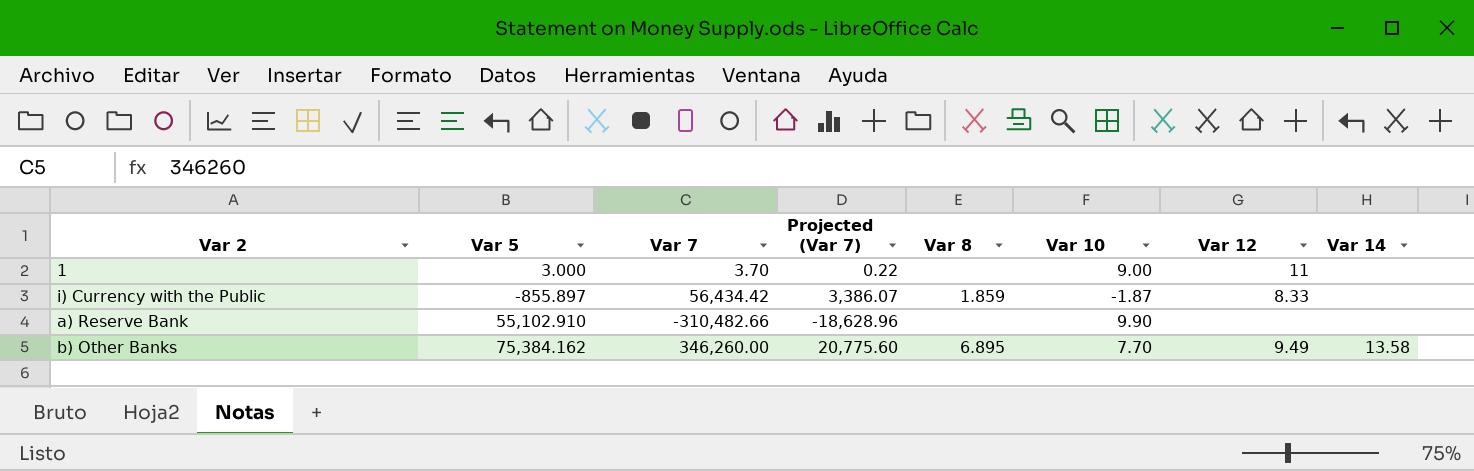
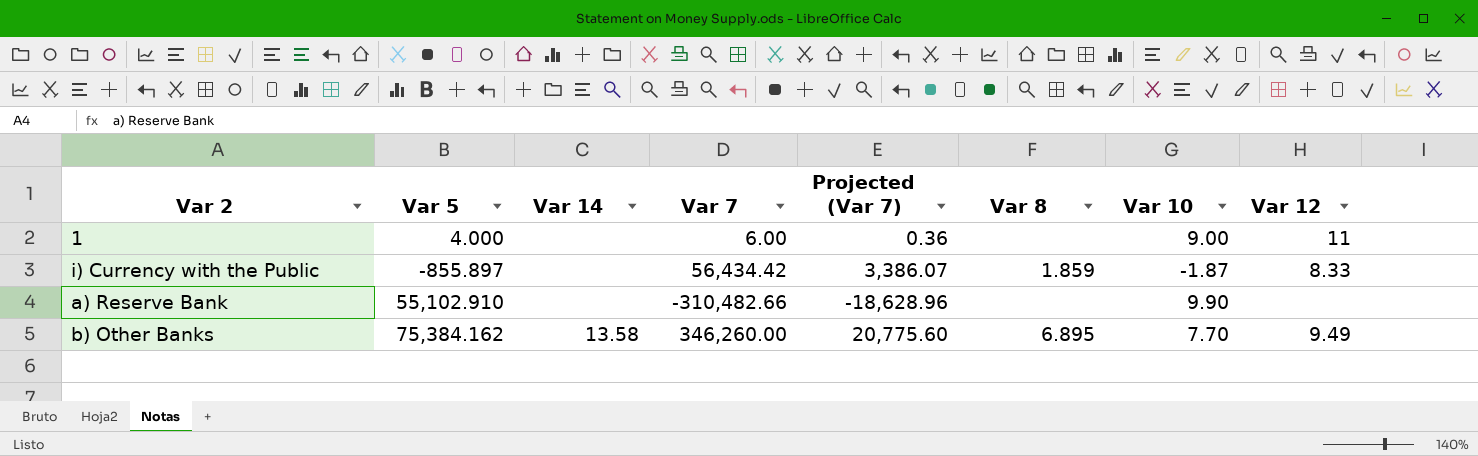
column Var 14 | position: 8 -> 3
1 | Var 5: 3.000 -> 4.000
1 | Var 7: 3.70 -> 6.00
1 | Projected (Var 7): 0.22 -> 0.36

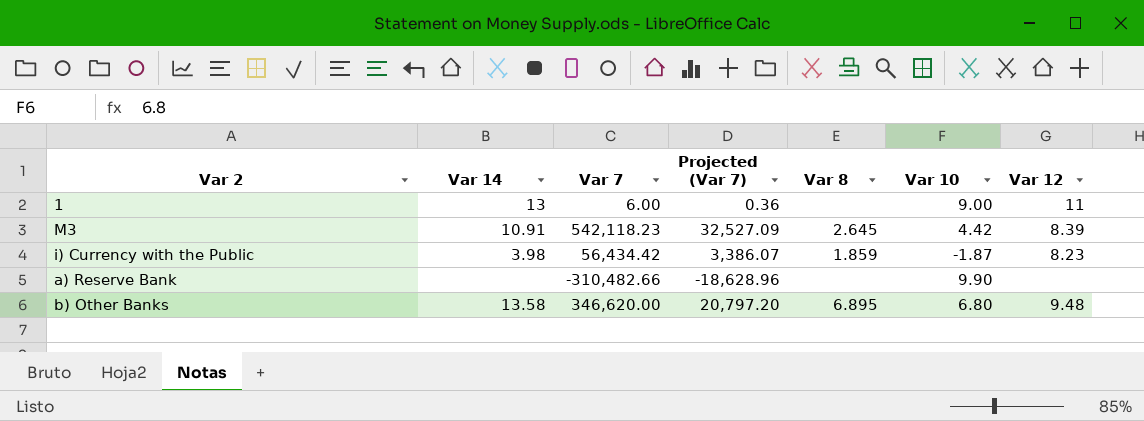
column Var 5 | position: 2 -> none
1 | Var 14: none -> 13
row M3: none -> 10.91 | 542,118.23 | 32,527.09 | 2.645 | 4.42 | 8.39
i) Currency with the Public | Var 14: none -> 3.98
i) Currency with the Public | Var 12: 8.33 -> 8.23
b) Other Banks | Var 7: 346,260.00 -> 346,620.00
b) Other Banks | Projected (Var 7): 20,775.60 -> 20,797.20
b) Other Banks | Var 10: 7.70 -> 6.80
b) Other Banks | Var 12: 9.49 -> 9.48

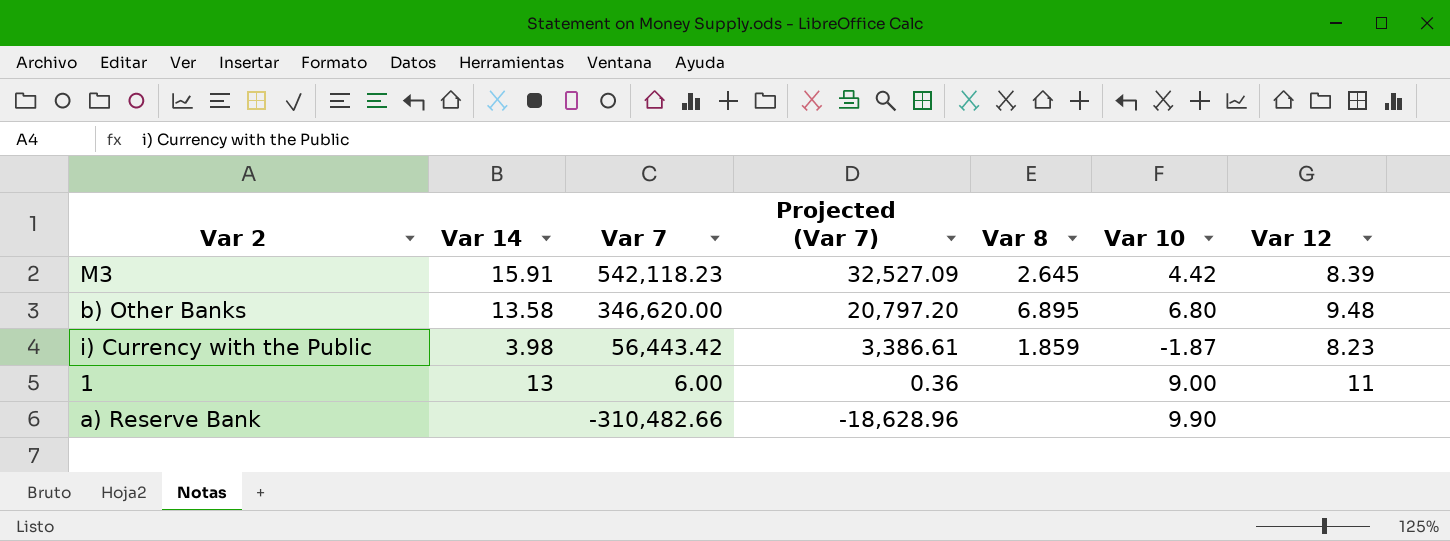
row order: none -> Var 7 descending
M3 | Var 14: 10.91 -> 15.91
i) Currency with the Public | Var 7: 56,434.42 -> 56,443.42
i) Currency with the Public | Projected (Var 7): 3,386.07 -> 3,386.61

